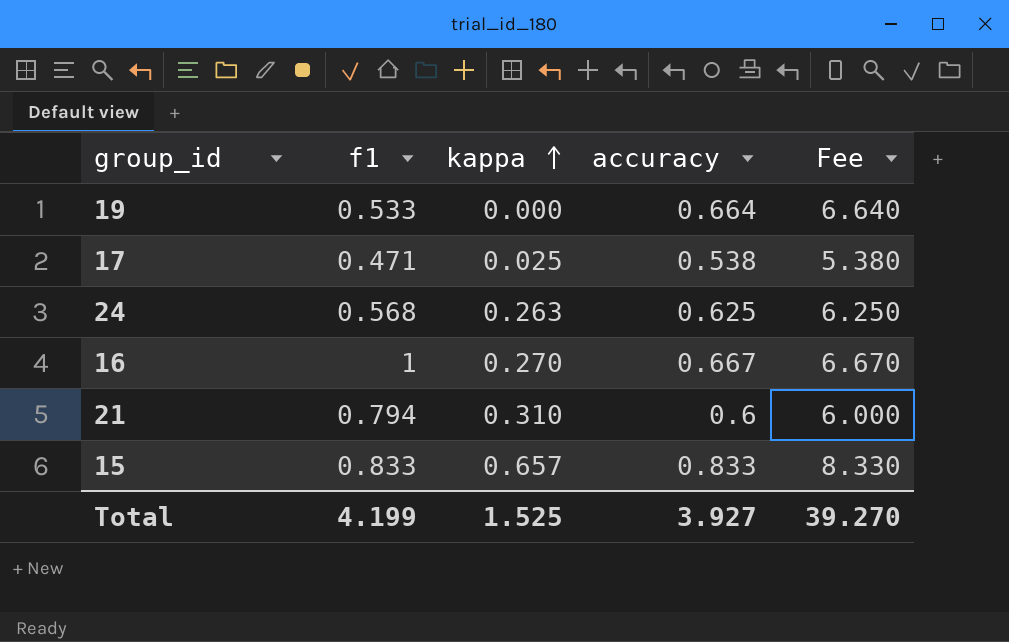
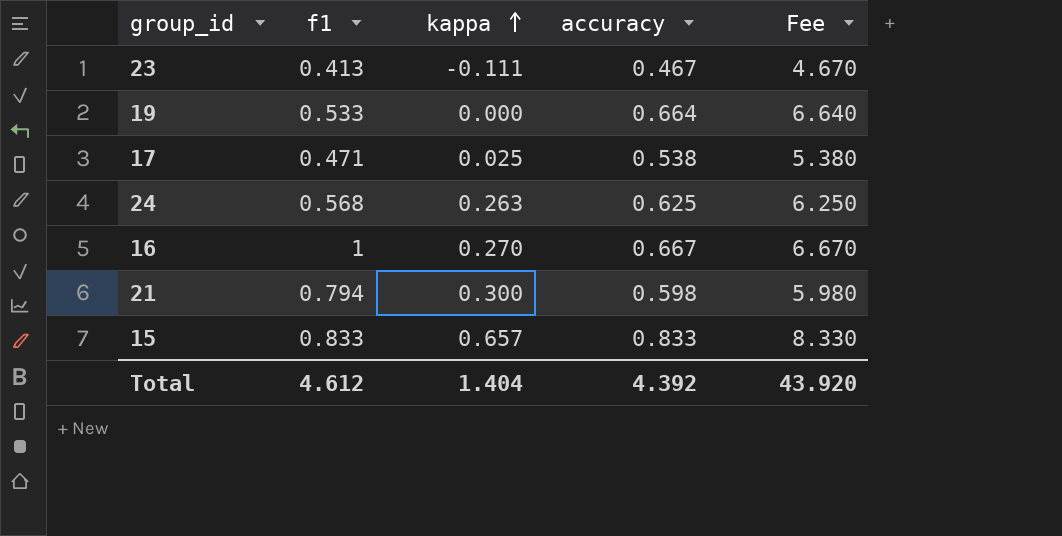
row 23: none -> 0.413 | -0.111 | 0.467 | 4.670
21 | kappa: 0.310 -> 0.300
21 | accuracy: 0.6 -> 0.598
21 | Fee: 6.000 -> 5.980
Total | f1: 4.199 -> 4.612
Total | kappa: 1.525 -> 1.404
Total | accuracy: 3.927 -> 4.392
Total | Fee: 39.270 -> 43.920

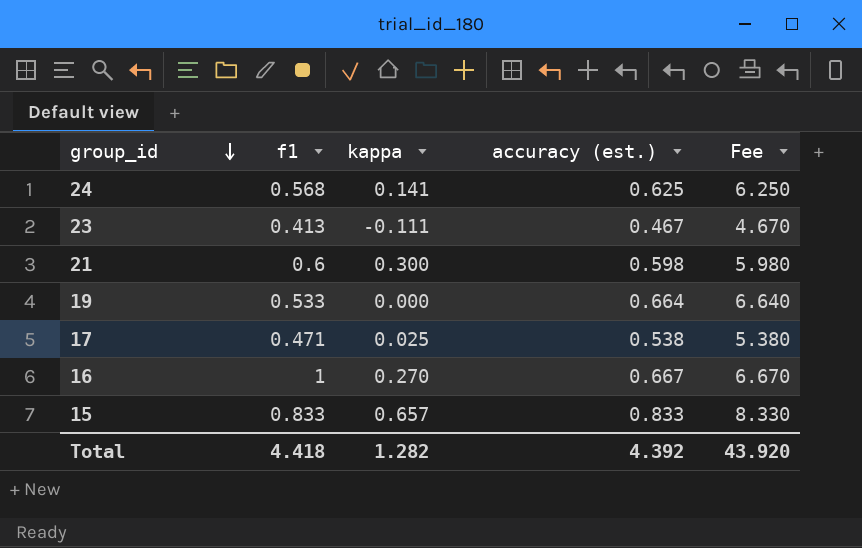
row order: kappa ascending -> group_id descending
column name: accuracy -> accuracy (est.)
24 | kappa: 0.263 -> 0.141
21 | f1: 0.794 -> 0.6
Total | f1: 4.612 -> 4.418
Total | kappa: 1.404 -> 1.282

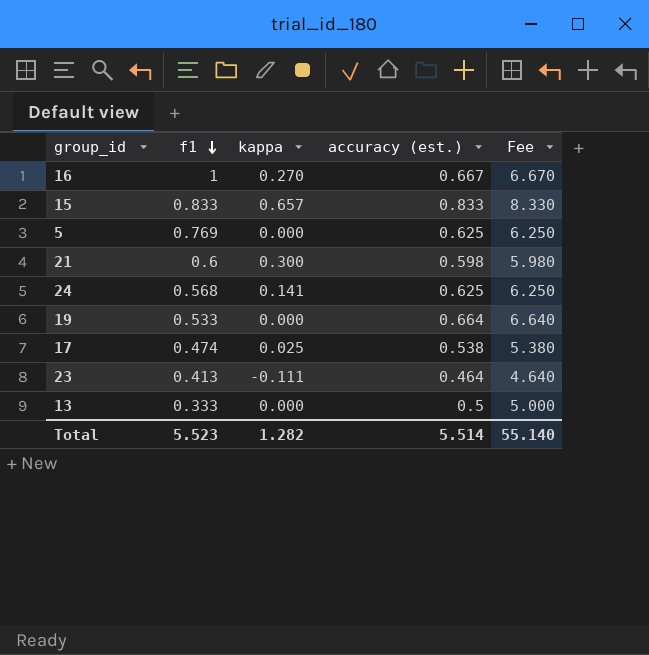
row order: group_id descending -> f1 descending
row 5: none -> 0.769 | 0.000 | 0.625 | 6.250
17 | f1: 0.471 -> 0.474
23 | accuracy (est.): 0.467 -> 0.464
23 | Fee: 4.670 -> 4.640
row 13: none -> 0.333 | 0.000 | 0.5 | 5.000
Total | f1: 4.418 -> 5.523
Total | accuracy (est.): 4.392 -> 5.514
Total | Fee: 43.920 -> 55.140

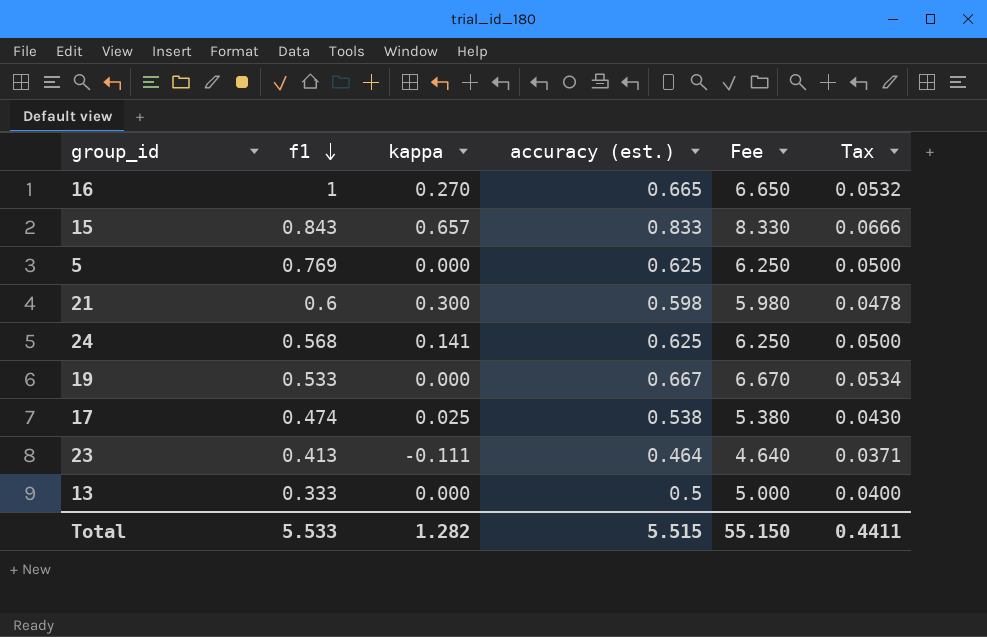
column Tax | formula: none -> [accuracy (est.)] * 0.08
16 | accuracy (est.): 0.667 -> 0.665
16 | Fee: 6.670 -> 6.650
15 | f1: 0.833 -> 0.843
19 | accuracy (est.): 0.664 -> 0.667
19 | Fee: 6.640 -> 6.670
Total | f1: 5.523 -> 5.533
Total | accuracy (est.): 5.514 -> 5.515
Total | Fee: 55.140 -> 55.150

